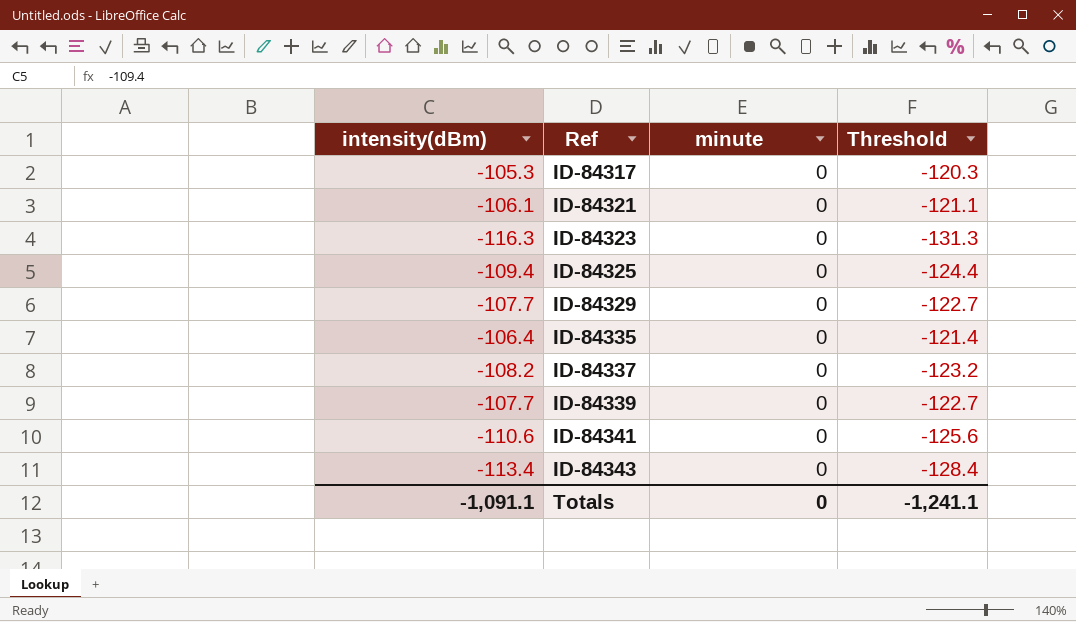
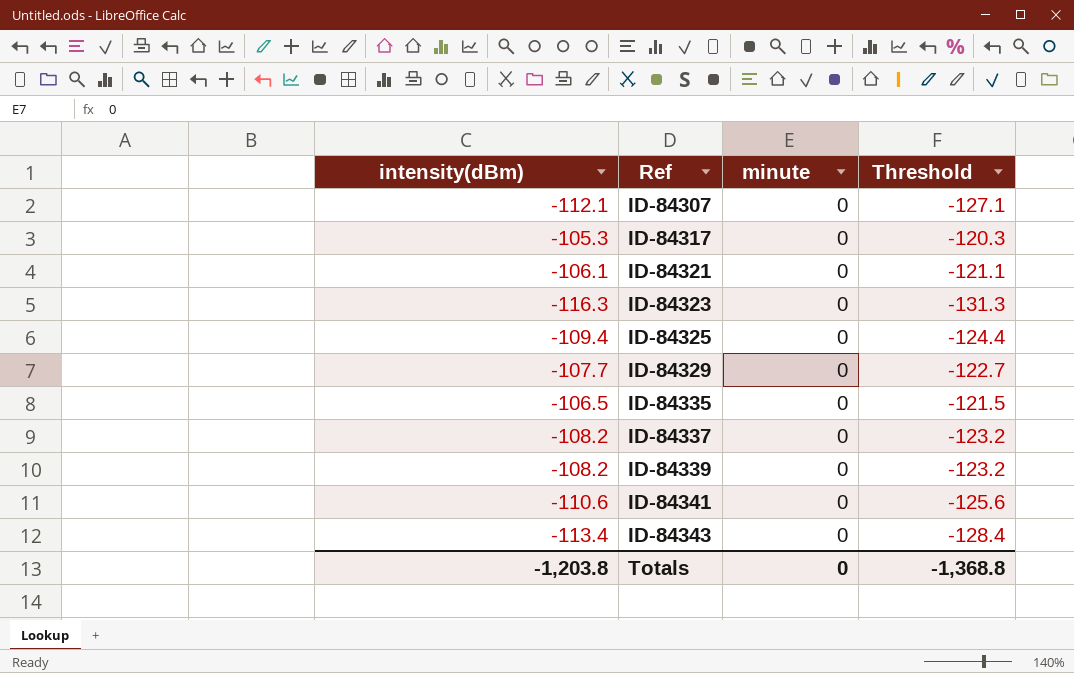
row ID-84307: none -> -112.1 | 0 | -127.1
ID-84335 | intensity(dBm): -106.4 -> -106.5
ID-84335 | Threshold: -121.4 -> -121.5
ID-84339 | intensity(dBm): -107.7 -> -108.2
ID-84339 | Threshold: -122.7 -> -123.2
Totals | intensity(dBm): -1,091.1 -> -1,203.8
Totals | Threshold: -1,241.1 -> -1,368.8

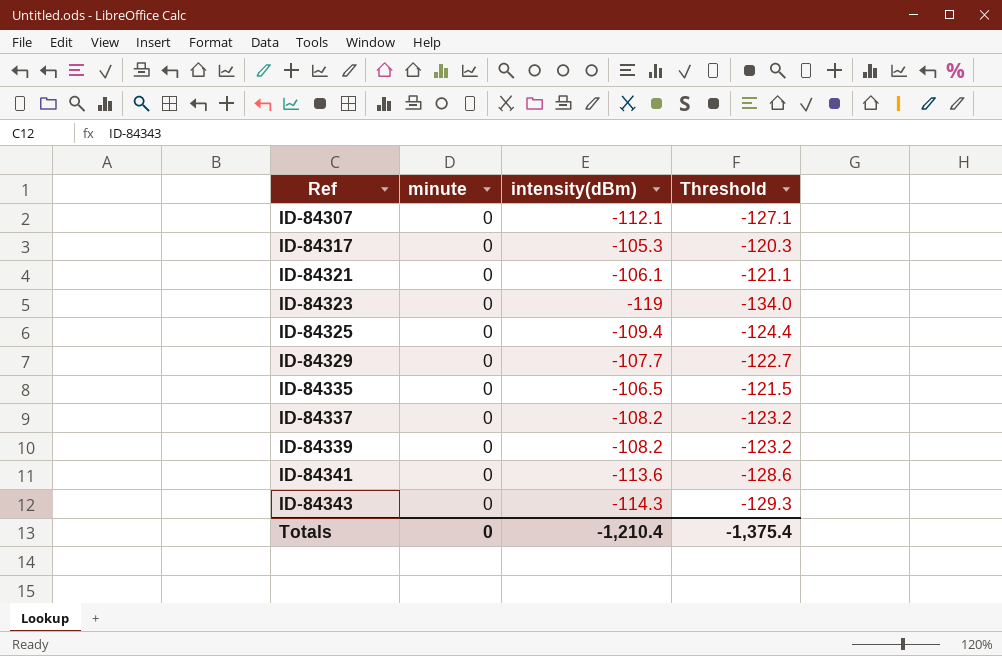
column intensity(dBm) | position: 1 -> 3
ID-84323 | intensity(dBm): -116.3 -> -119
ID-84323 | Threshold: -131.3 -> -134.0
ID-84341 | intensity(dBm): -110.6 -> -113.6
ID-84341 | Threshold: -125.6 -> -128.6
ID-84343 | intensity(dBm): -113.4 -> -114.3
ID-84343 | Threshold: -128.4 -> -129.3
Totals | intensity(dBm): -1,203.8 -> -1,210.4
Totals | Threshold: -1,368.8 -> -1,375.4

